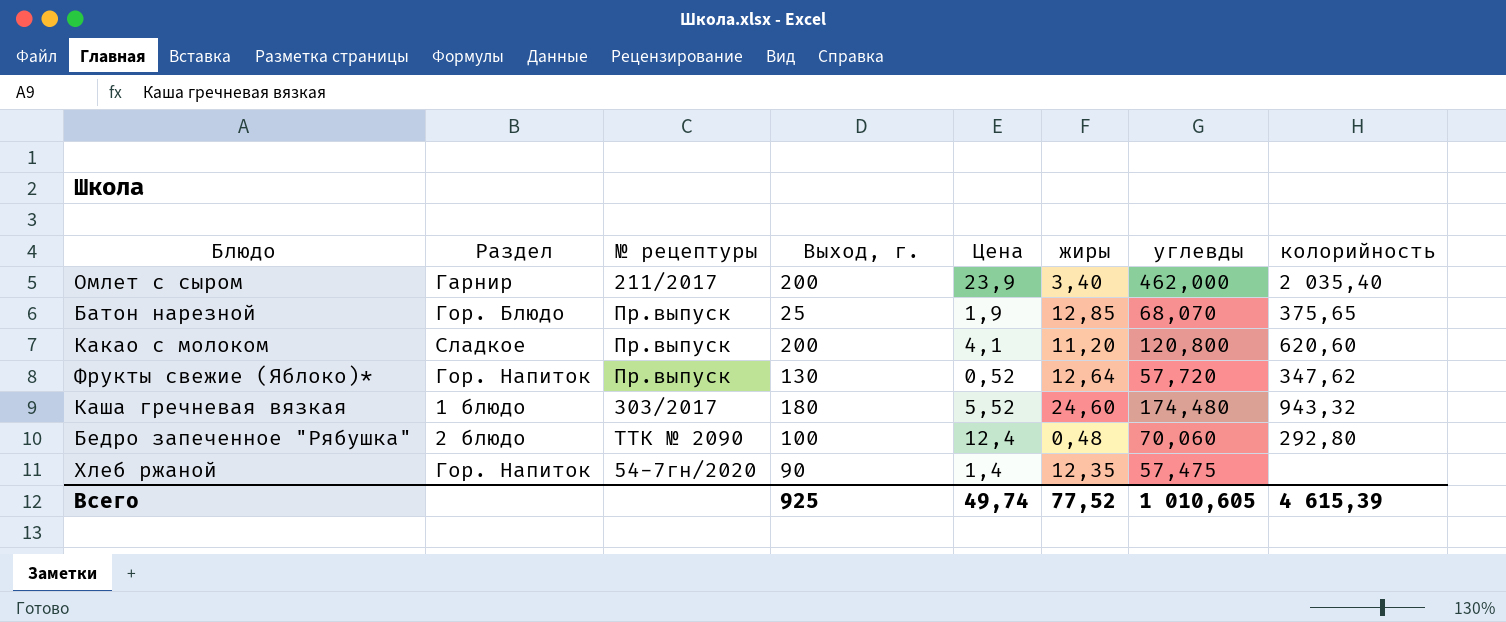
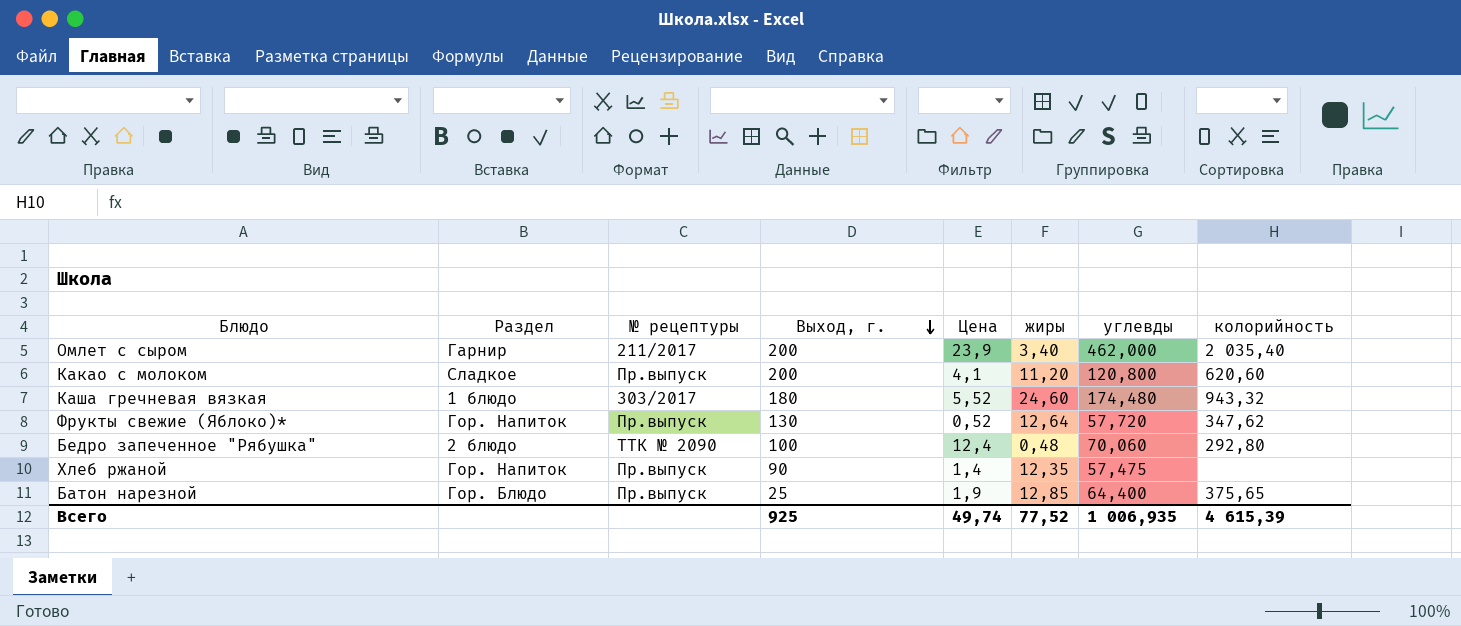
row order: none -> Выход, г. descending
Хлеб ржаной | № рецептуры: 54-7гн/2020 -> Пр.выпуск
Батон нарезной | углевды: 68,070 -> 64,400
Всего | углевды: 1 010,605 -> 1 006,935

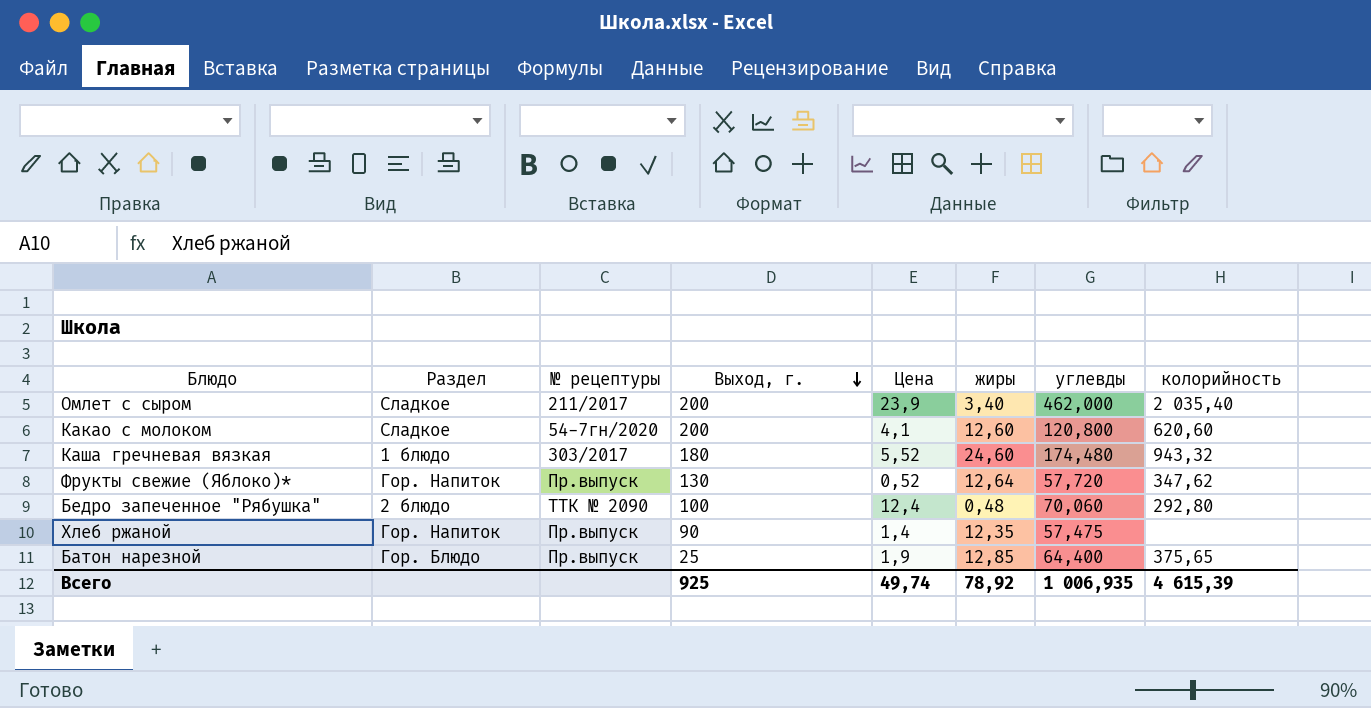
Омлет с сыром | Раздел: Гарнир -> Сладкое
Какао с молоком | № рецептуры: Пр.выпуск -> 54-7гн/2020
Какао с молоком | жиры: 11,20 -> 12,60
Всего | жиры: 77,52 -> 78,92

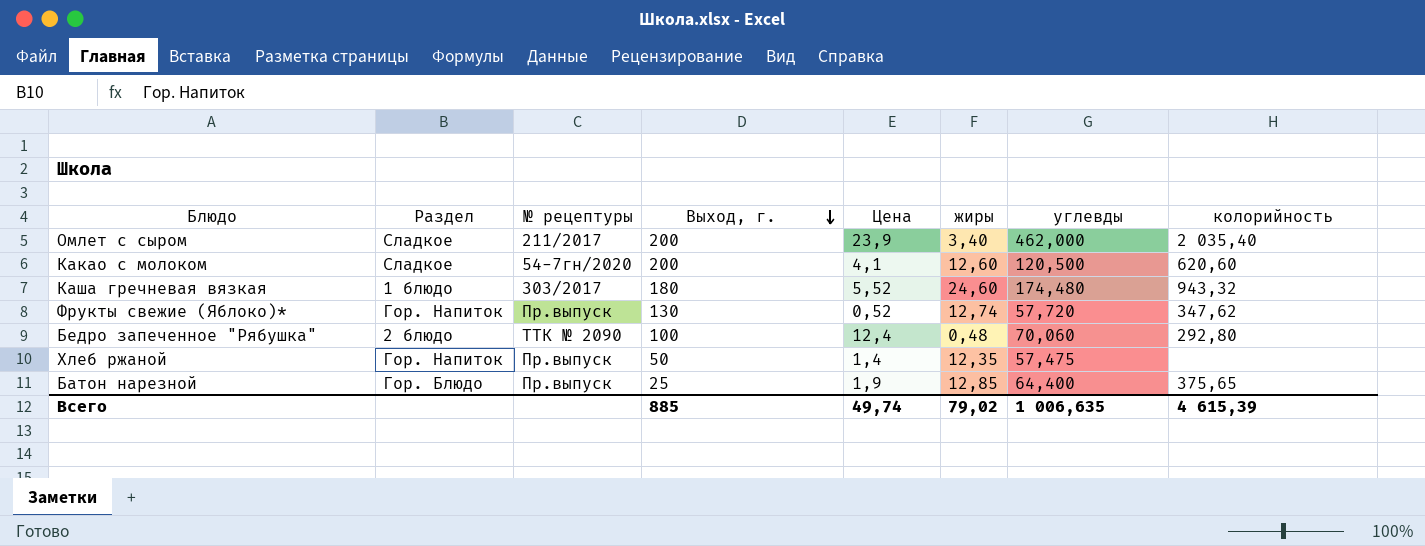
Какао с молоком | углевды: 120,800 -> 120,500
Фрукты свежие (Яблоко)* | жиры: 12,64 -> 12,74
Хлеб ржаной | Выход, г.: 90 -> 50
Всего | Выход, г.: 925 -> 885
Всего | жиры: 78,92 -> 79,02
Всего | углевды: 1 006,935 -> 1 006,635

